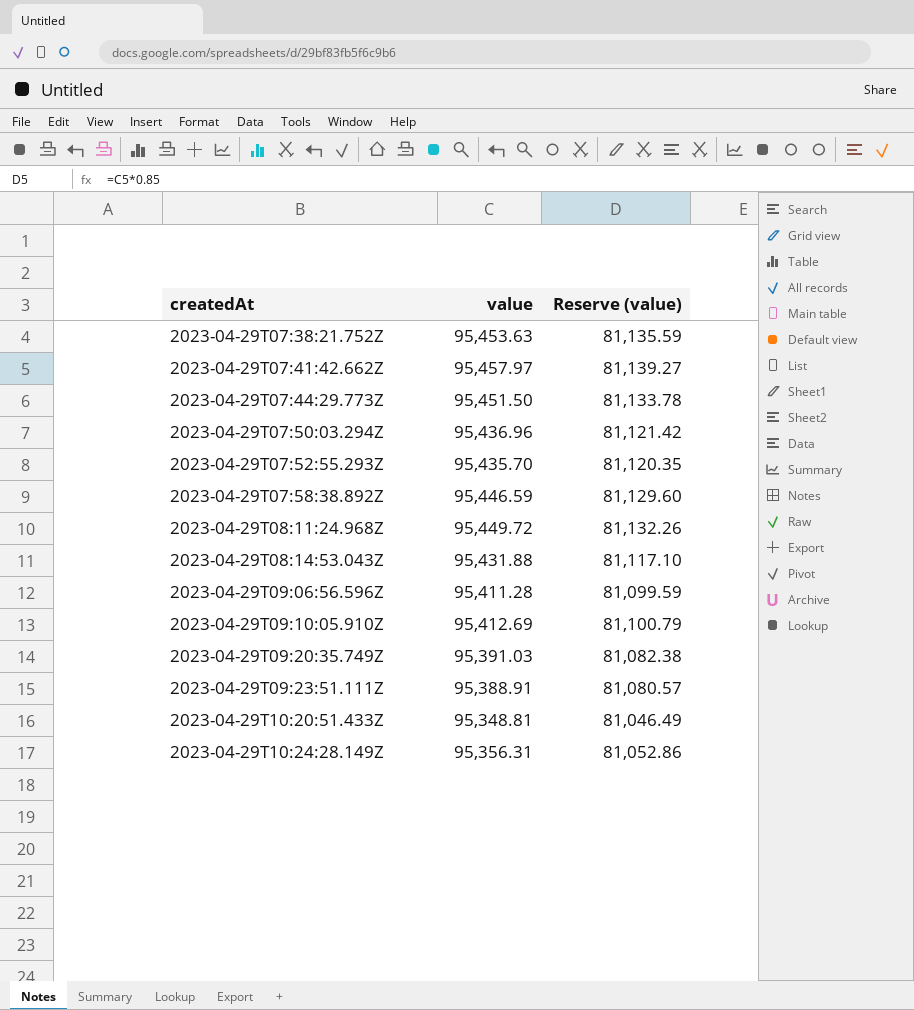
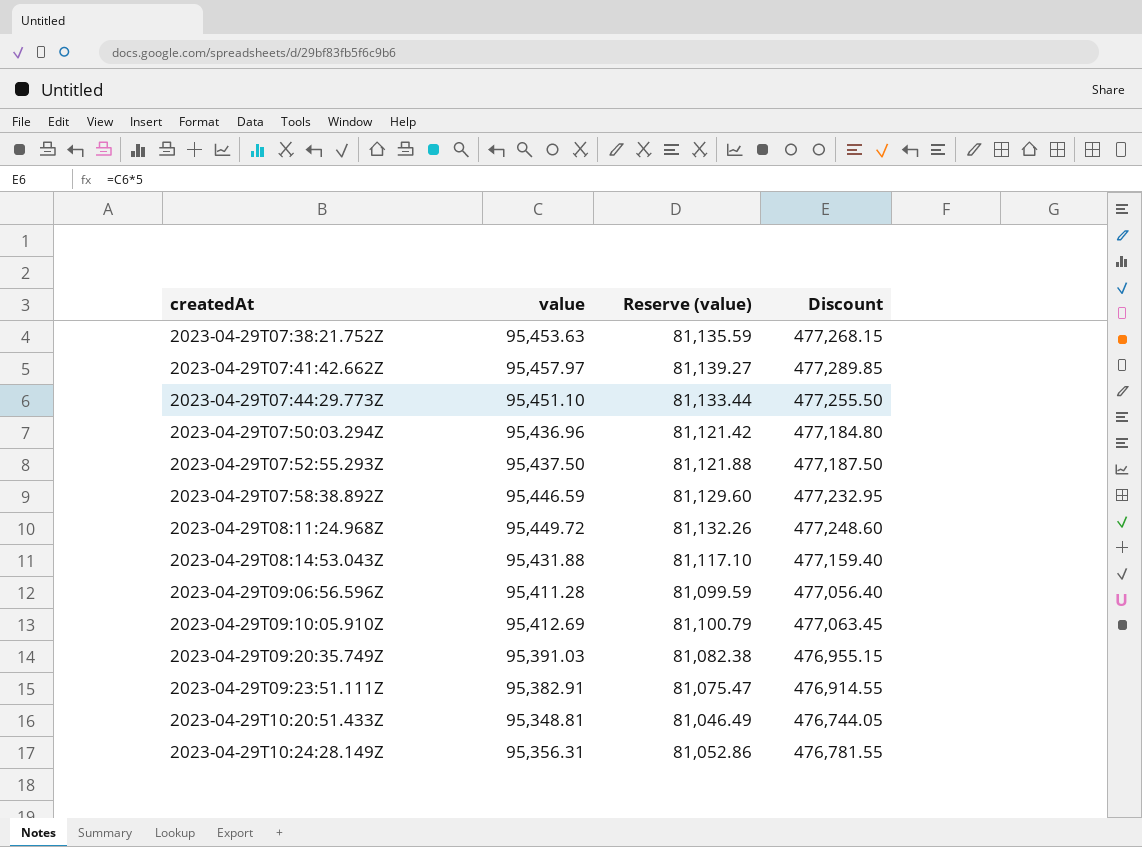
column Discount | formula: none -> [value] * 5
2023-04-29T07:44:29.773Z | value: 95,451.50 -> 95,451.10
2023-04-29T07:44:29.773Z | Reserve (value): 81,133.78 -> 81,133.44
2023-04-29T07:52:55.293Z | value: 95,435.70 -> 95,437.50
2023-04-29T07:52:55.293Z | Reserve (value): 81,120.35 -> 81,121.88
2023-04-29T09:23:51.111Z | value: 95,388.91 -> 95,382.91
2023-04-29T09:23:51.111Z | Reserve (value): 81,080.57 -> 81,075.47

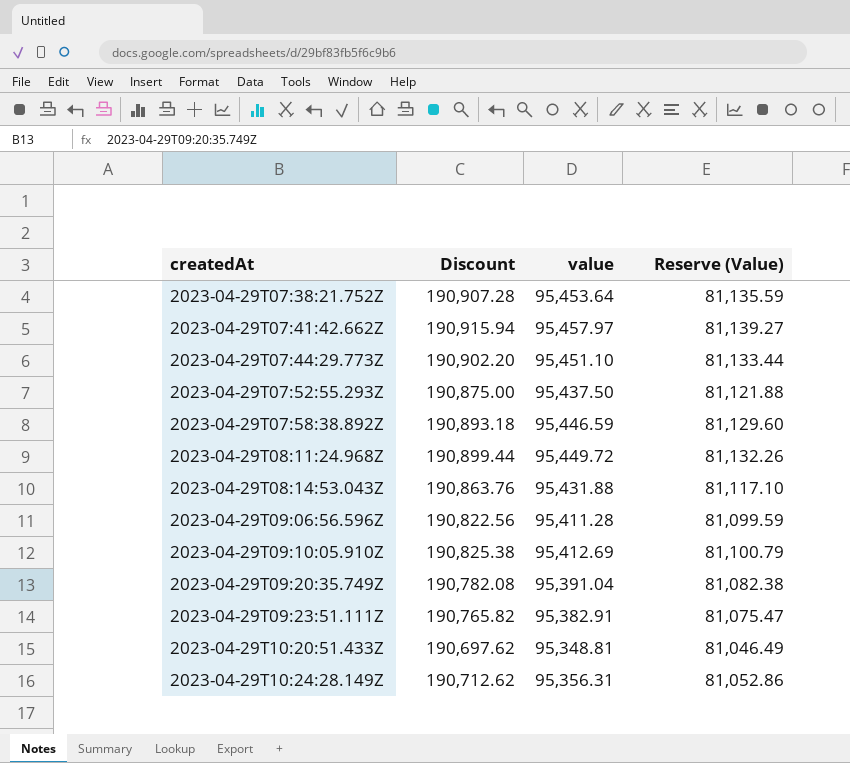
column Discount | formula: [value] * 5 -> [value] * 2
column Discount | position: 4 -> 2
column name: Reserve (value) -> Reserve (Value)
row 2023-04-29T07:50:03.294Z: 95,436.96 | 81,121.42 | 477,184.80 -> none
2023-04-29T07:38:21.752Z | value: 95,453.63 -> 95,453.64
2023-04-29T09:20:35.749Z | value: 95,391.03 -> 95,391.04

